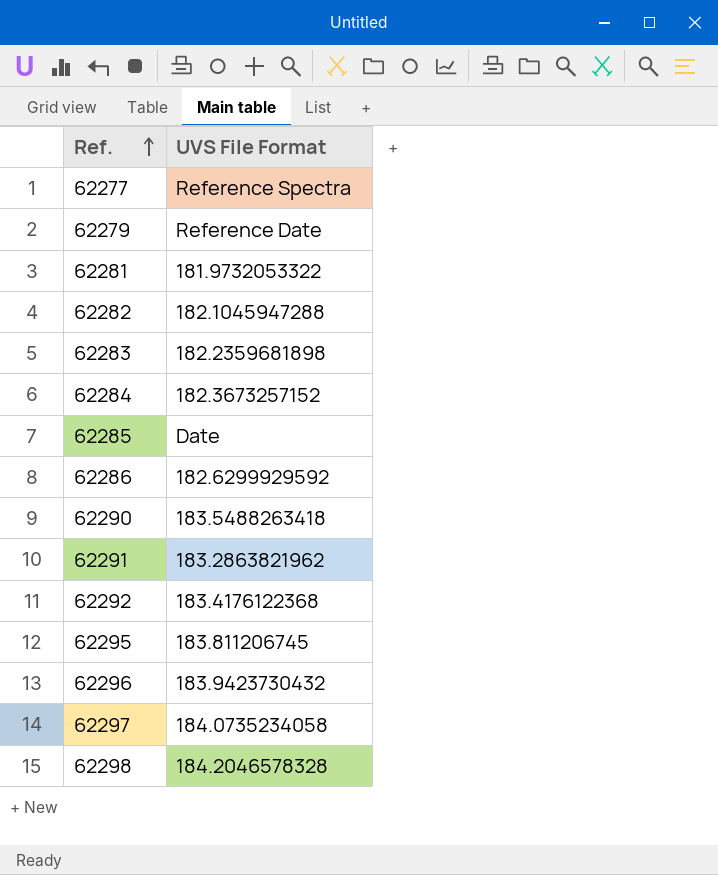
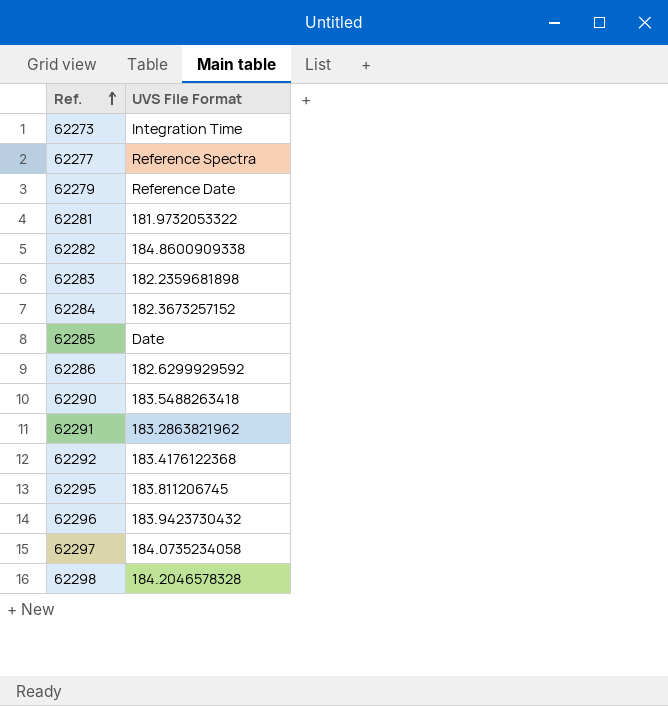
row 62273: none -> Integration Time
62282 | UVS File Format: 182.1045947288 -> 184.8600909338

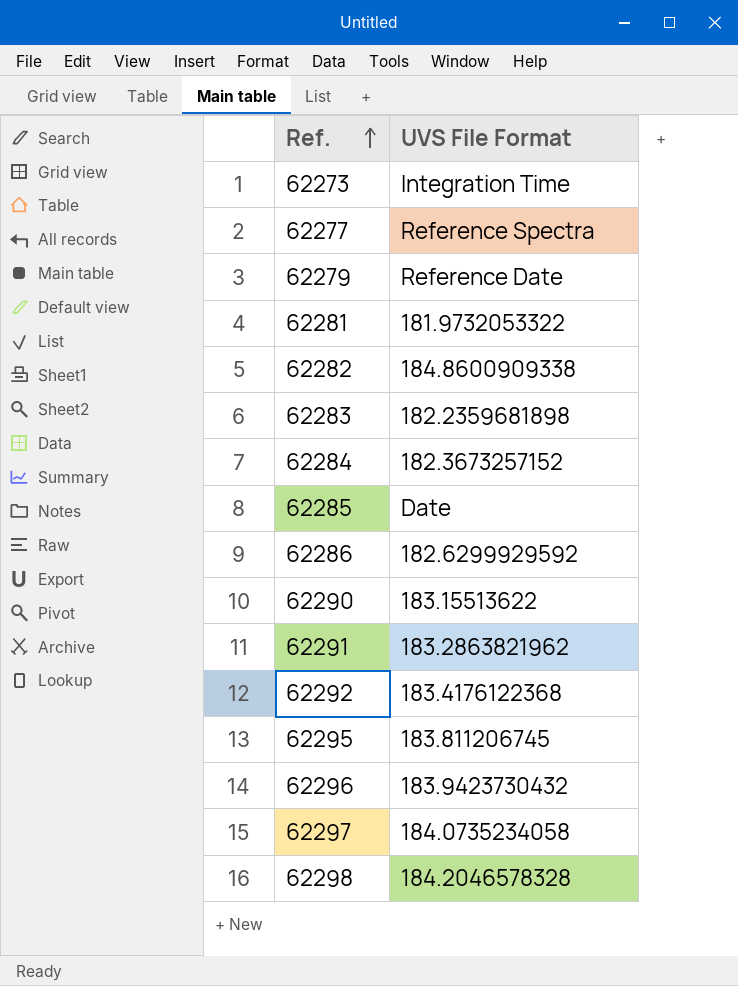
62290 | UVS File Format: 183.5488263418 -> 183.15513622

